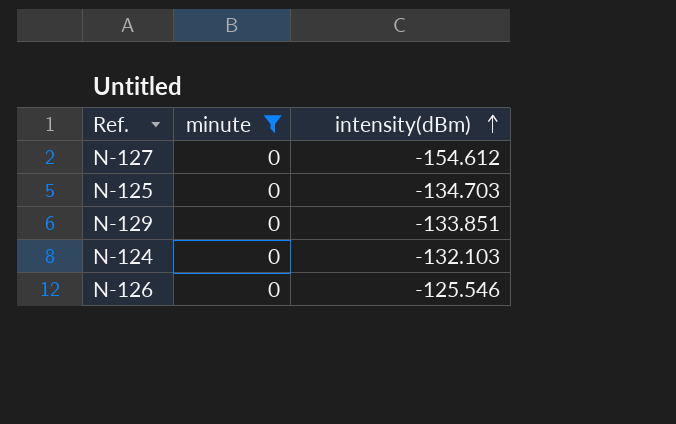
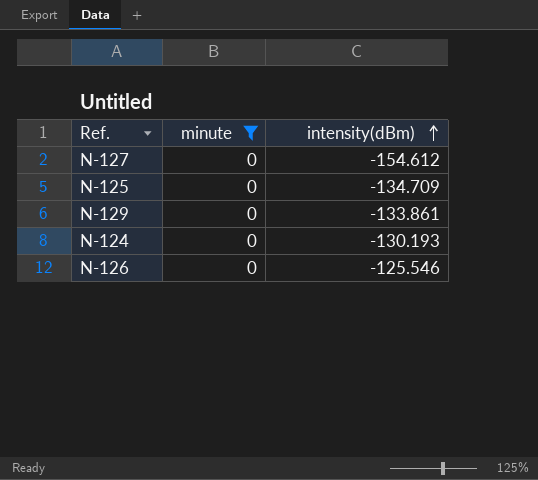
N-125 | intensity(dBm): -134.703 -> -134.709
N-129 | intensity(dBm): -133.851 -> -133.861
N-124 | intensity(dBm): -132.103 -> -130.193

